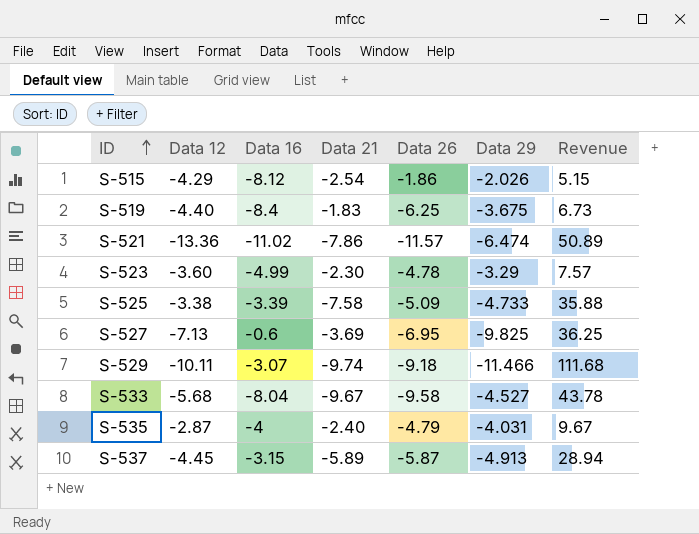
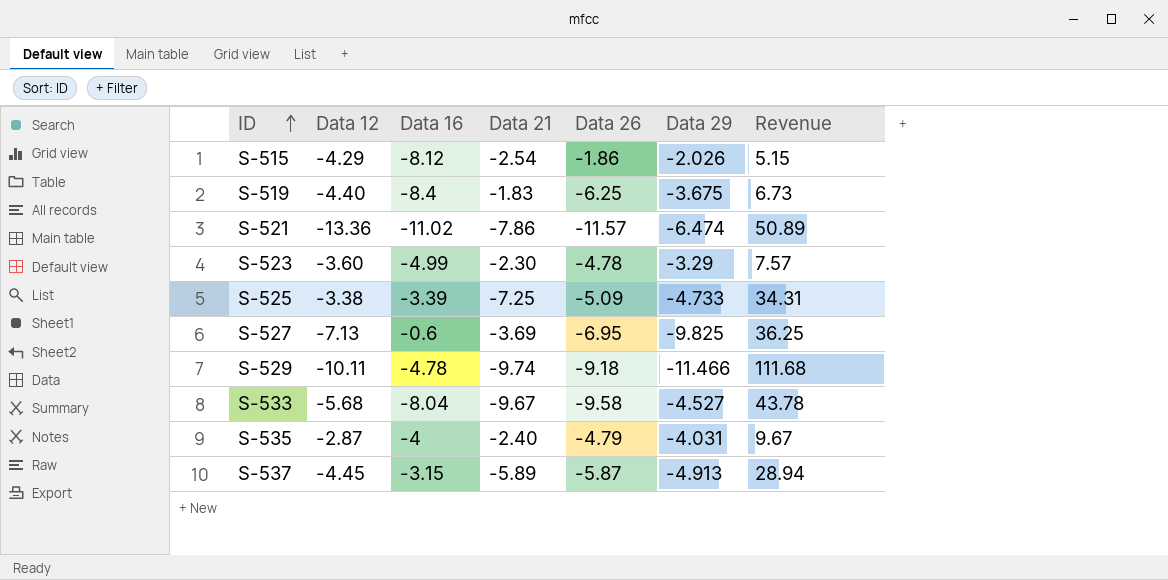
S-525 | Data 21: -7.58 -> -7.25
S-525 | Revenue: 35.88 -> 34.31
S-529 | Data 16: -3.07 -> -4.78

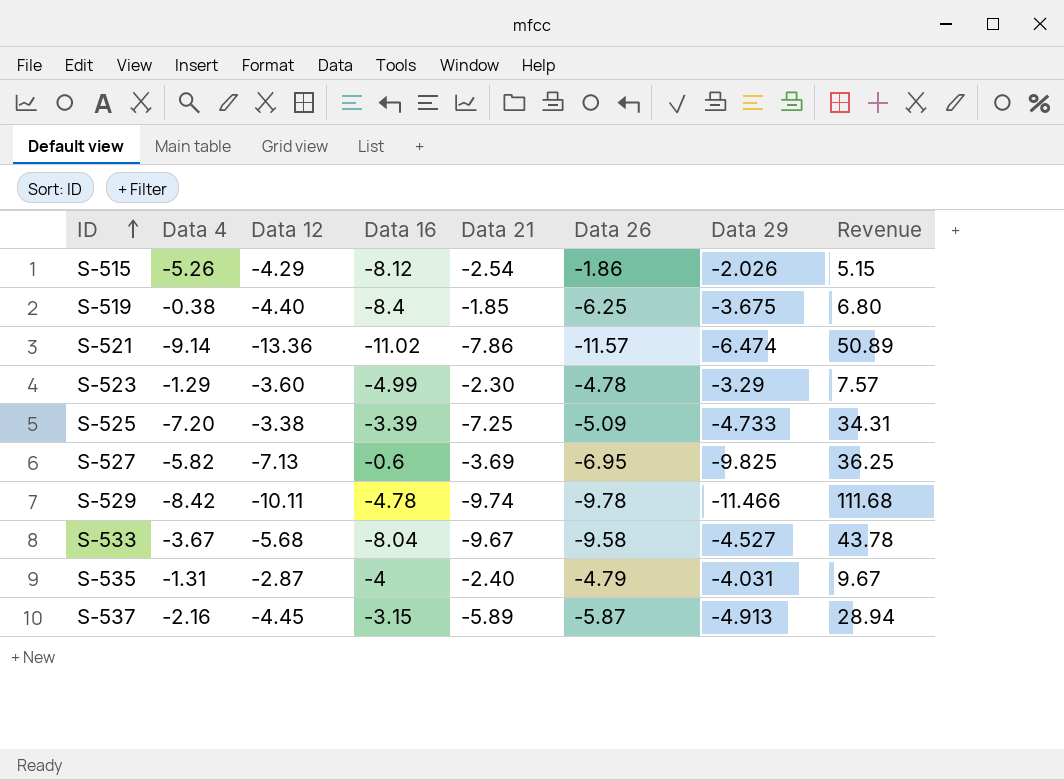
column Data 4 | position: none -> 2
S-519 | Data 21: -1.83 -> -1.85
S-519 | Revenue: 6.73 -> 6.80
S-529 | Data 26: -9.18 -> -9.78

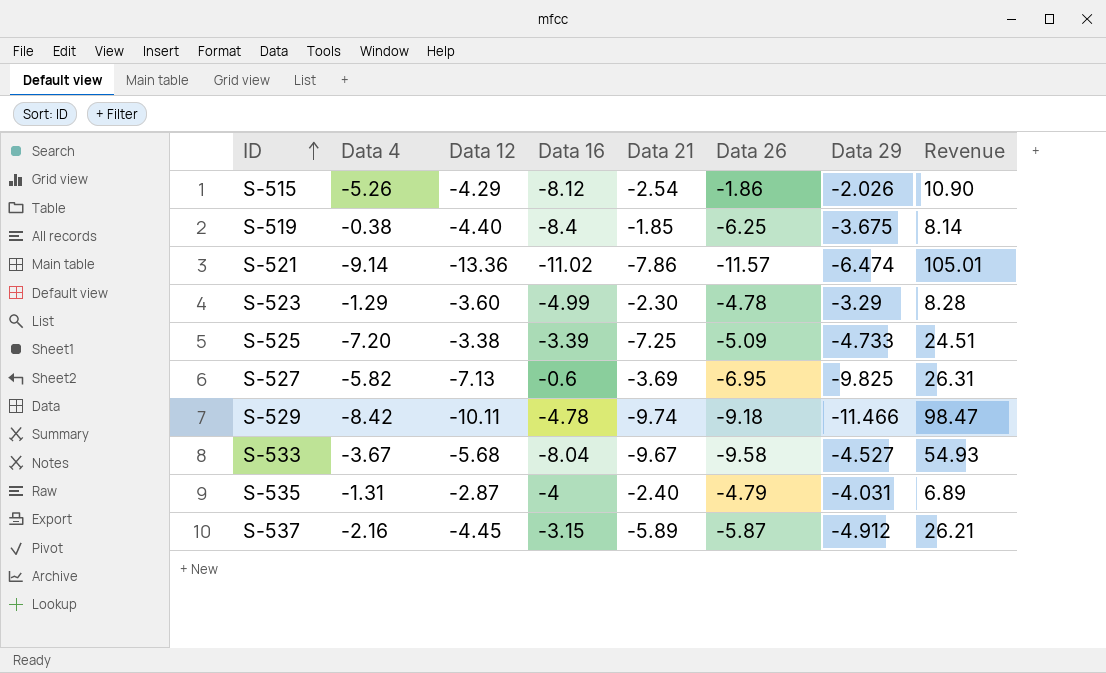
column Revenue | formula: [Data 21] * [Data 29] -> [Data 12] * [Data 21]
S-529 | Data 26: -9.78 -> -9.18
S-537 | Data 29: -4.913 -> -4.912

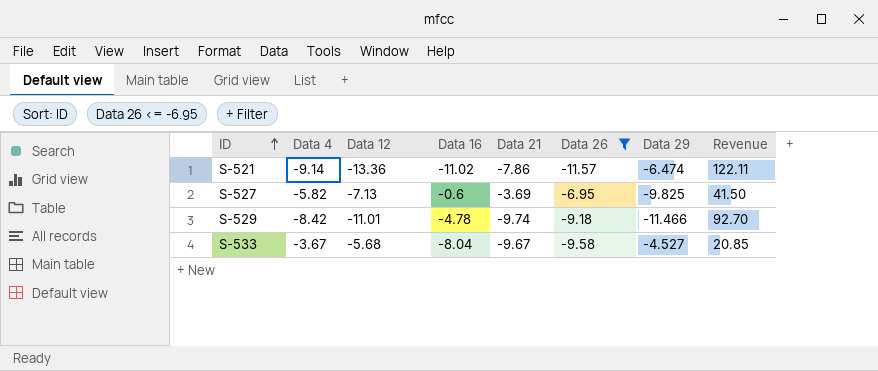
filter: none -> Data 26 <= -6.95
column Revenue | formula: [Data 12] * [Data 21] -> [Data 4] * [Data 12]
S-529 | Data 12: -10.11 -> -11.01

